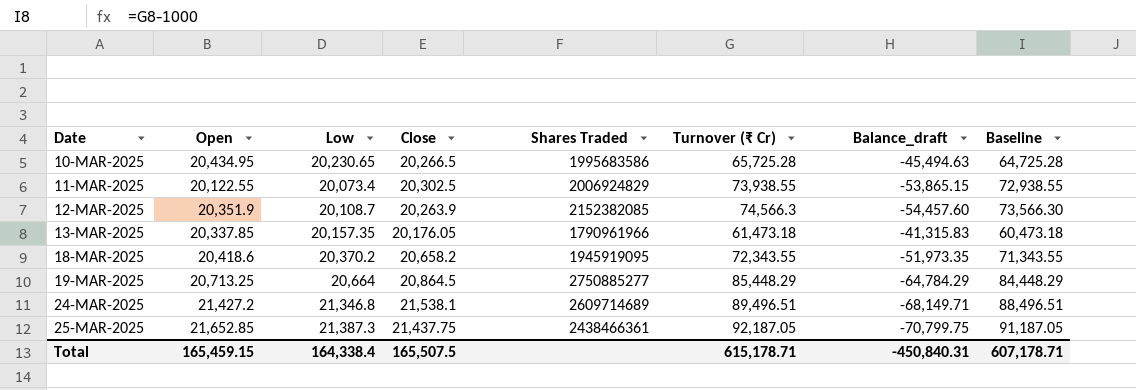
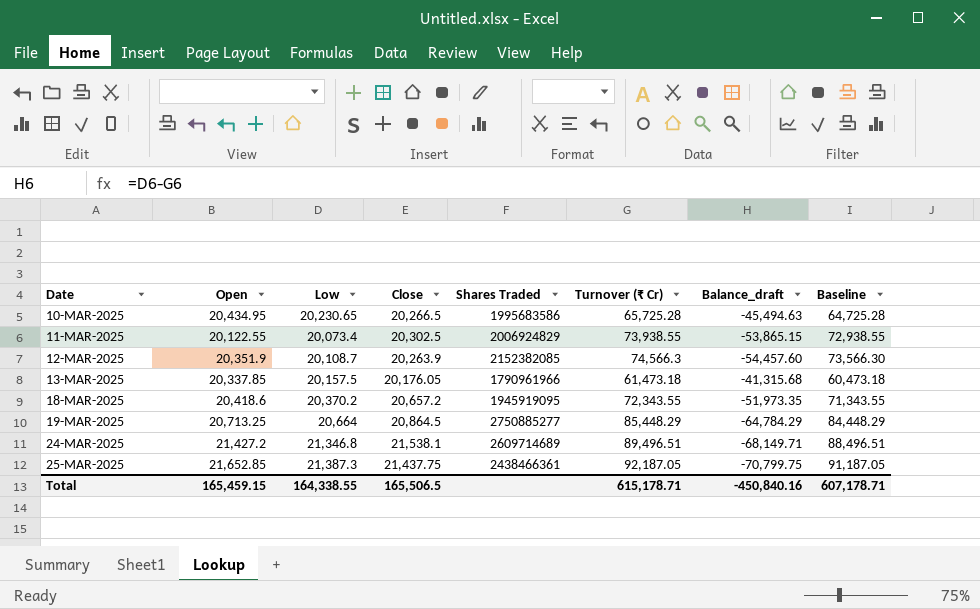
13-MAR-2025 | Low: 20,157.35 -> 20,157.5
13-MAR-2025 | Balance_draft: -41,315.83 -> -41,315.68
18-MAR-2025 | Close: 20,658.2 -> 20,657.2
Total | Low: 164,338.4 -> 164,338.55
Total | Close: 165,507.5 -> 165,506.5
Total | Balance_draft: -450,840.31 -> -450,840.16

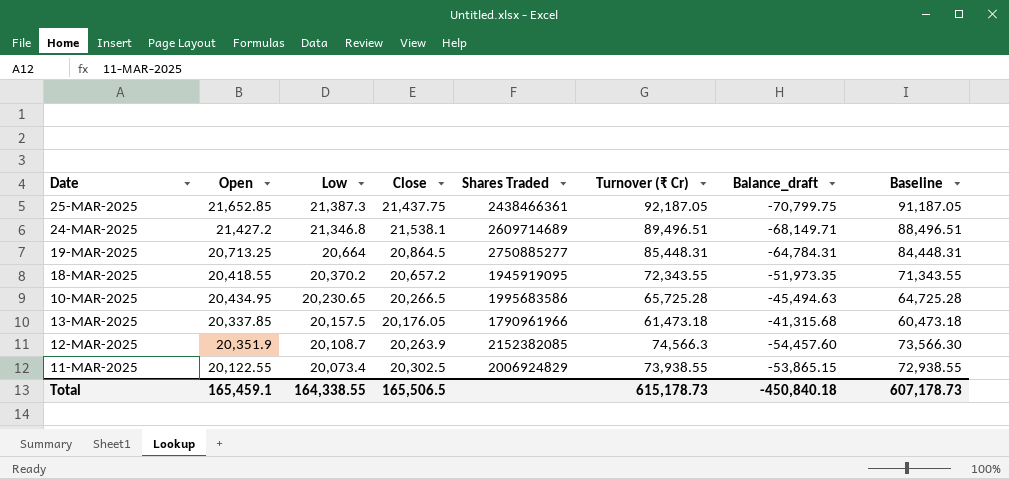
row order: Date ascending -> Low descending
19-MAR-2025 | Turnover (₹ Cr): 85,448.29 -> 85,448.31
19-MAR-2025 | Balance_draft: -64,784.29 -> -64,784.31
19-MAR-2025 | Baseline: 84,448.29 -> 84,448.31
18-MAR-2025 | Open: 20,418.6 -> 20,418.55
Total | Open: 165,459.15 -> 165,459.1
Total | Turnover (₹ Cr): 615,178.71 -> 615,178.73
Total | Balance_draft: -450,840.16 -> -450,840.18
Total | Baseline: 607,178.71 -> 607,178.73

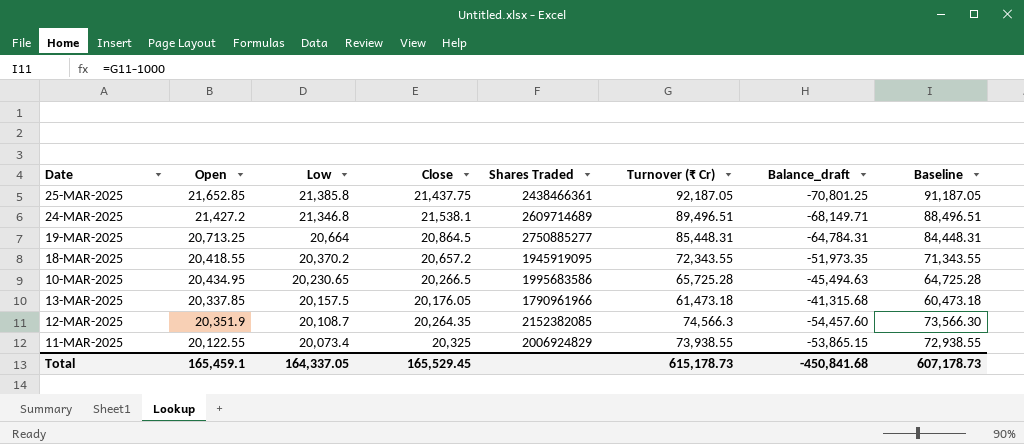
25-MAR-2025 | Low: 21,387.3 -> 21,385.8
25-MAR-2025 | Balance_draft: -70,799.75 -> -70,801.25
12-MAR-2025 | Close: 20,263.9 -> 20,264.35
11-MAR-2025 | Close: 20,302.5 -> 20,325
Total | Low: 164,338.55 -> 164,337.05
Total | Close: 165,506.5 -> 165,529.45
Total | Balance_draft: -450,840.18 -> -450,841.68

